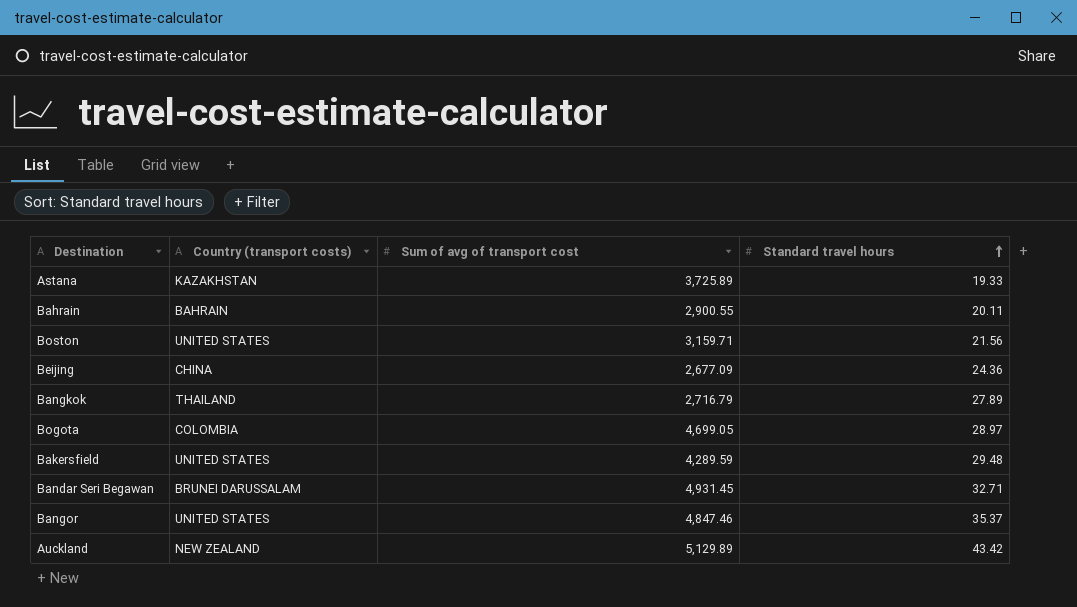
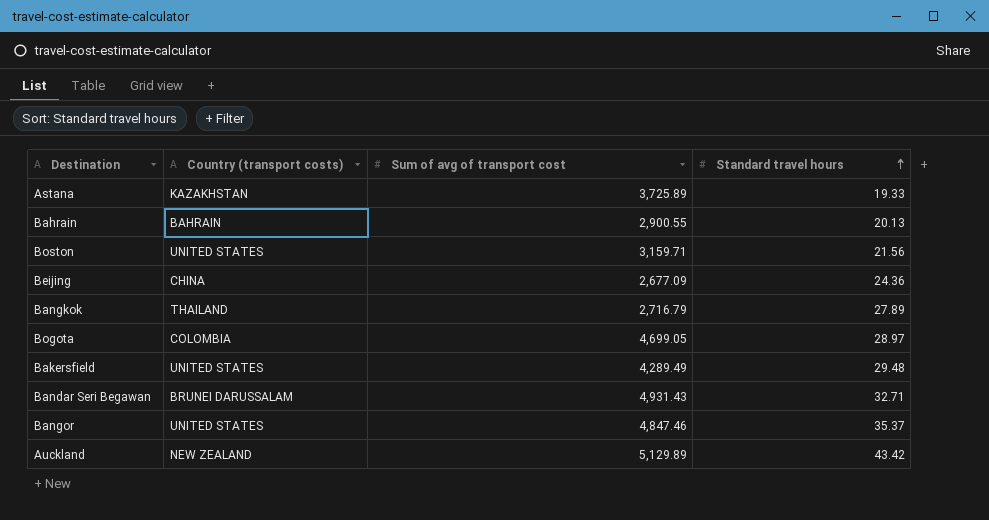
Bahrain | Standard travel hours: 20.11 -> 20.13
Bakersfield | Sum of avg of transport cost: 4,289.59 -> 4,289.49
Bandar Seri Begawan | Sum of avg of transport cost: 4,931.45 -> 4,931.43

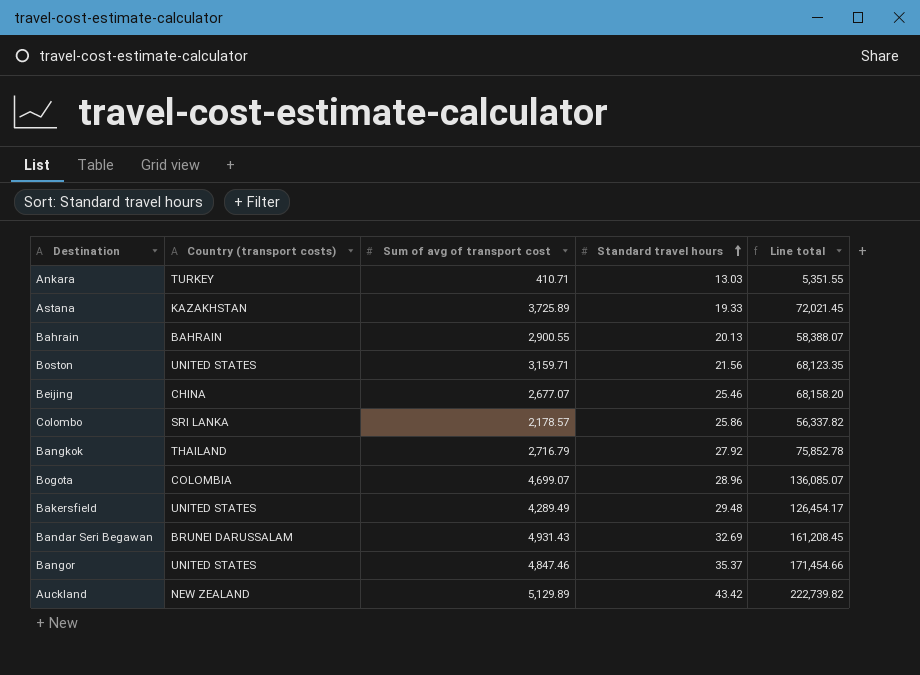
column Line total | formula: none -> [Sum of avg of transport cost] * [Standard travel hours]
row Ankara: none -> TURKEY | 410.71 | 13.03 | 5,351.55
Beijing | Sum of avg of transport cost: 2,677.09 -> 2,677.07
Beijing | Standard travel hours: 24.36 -> 25.46
row Colombo: none -> SRI LANKA | 2,178.57 | 25.86 | 56,337.82
Bangkok | Standard travel hours: 27.89 -> 27.92
Bogota | Sum of avg of transport cost: 4,699.05 -> 4,699.07
Bogota | Standard travel hours: 28.97 -> 28.96
Bandar Seri Begawan | Standard travel hours: 32.71 -> 32.69

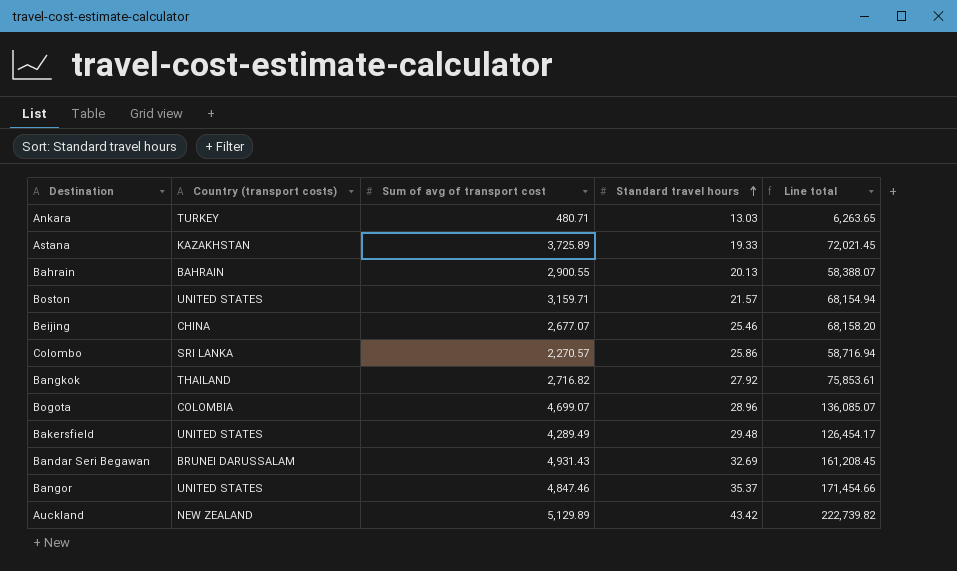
Ankara | Sum of avg of transport cost: 410.71 -> 480.71
Ankara | Line total: 5,351.55 -> 6,263.65
Boston | Standard travel hours: 21.56 -> 21.57
Boston | Line total: 68,123.35 -> 68,154.94
Colombo | Sum of avg of transport cost: 2,178.57 -> 2,270.57
Colombo | Line total: 56,337.82 -> 58,716.94
Bangkok | Sum of avg of transport cost: 2,716.79 -> 2,716.82
Bangkok | Line total: 75,852.78 -> 75,853.61

